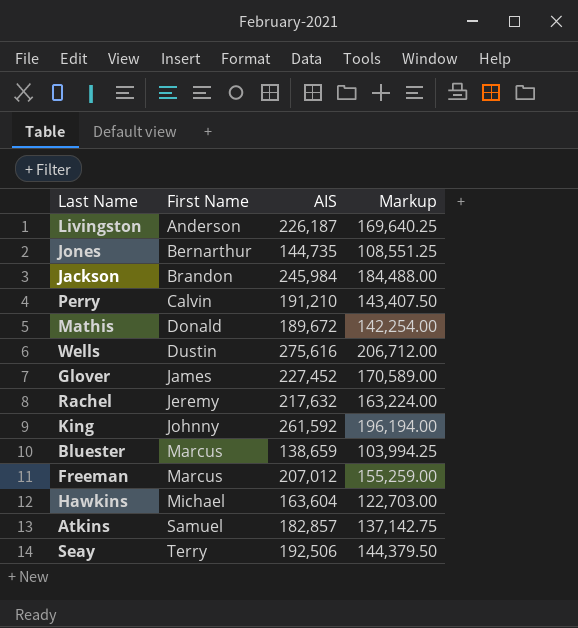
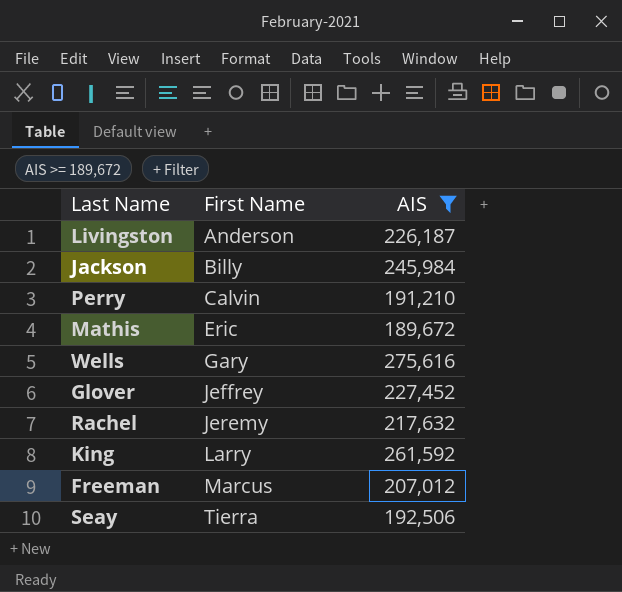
filter: none -> AIS >= 189,672
column Markup | formula: [AIS] * 0.75 -> none
Jackson | First Name: Brandon -> Billy
Mathis | First Name: Donald -> Eric
Wells | First Name: Dustin -> Gary
Glover | First Name: James -> Jeffrey
King | First Name: Johnny -> Larry
Seay | First Name: Terry -> Tierra

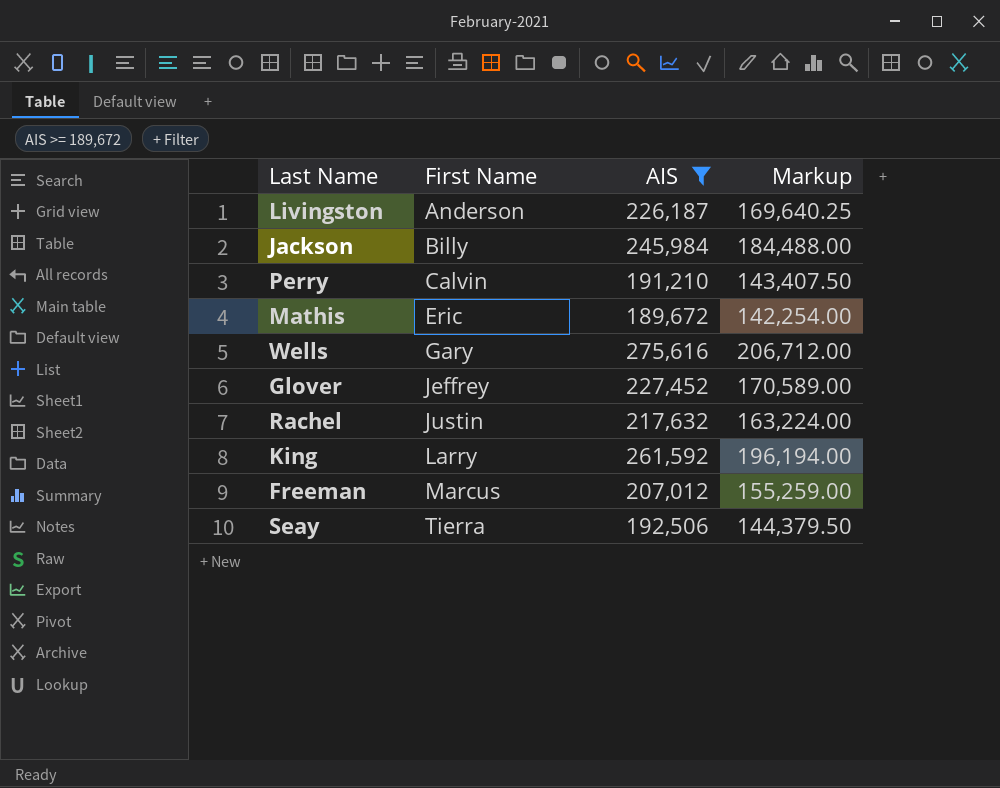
column Markup | formula: none -> [AIS] * 0.75
Rachel | First Name: Jeremy -> Justin

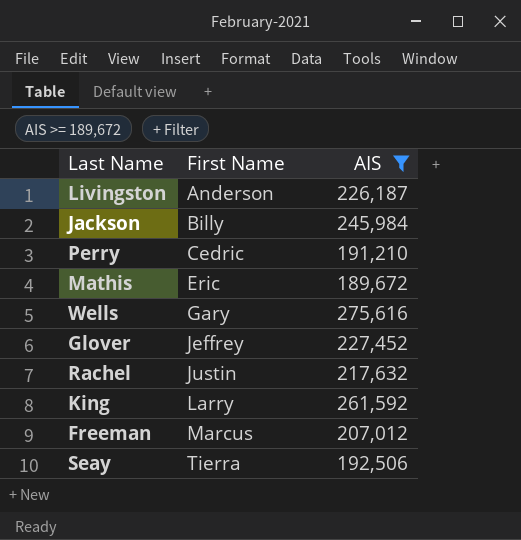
column Markup | formula: [AIS] * 0.75 -> none
Perry | First Name: Calvin -> Cedric

